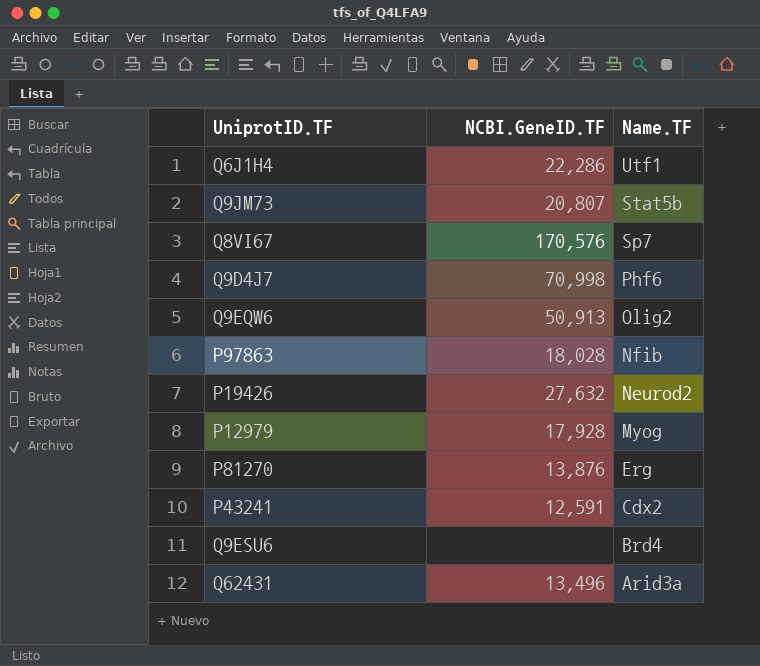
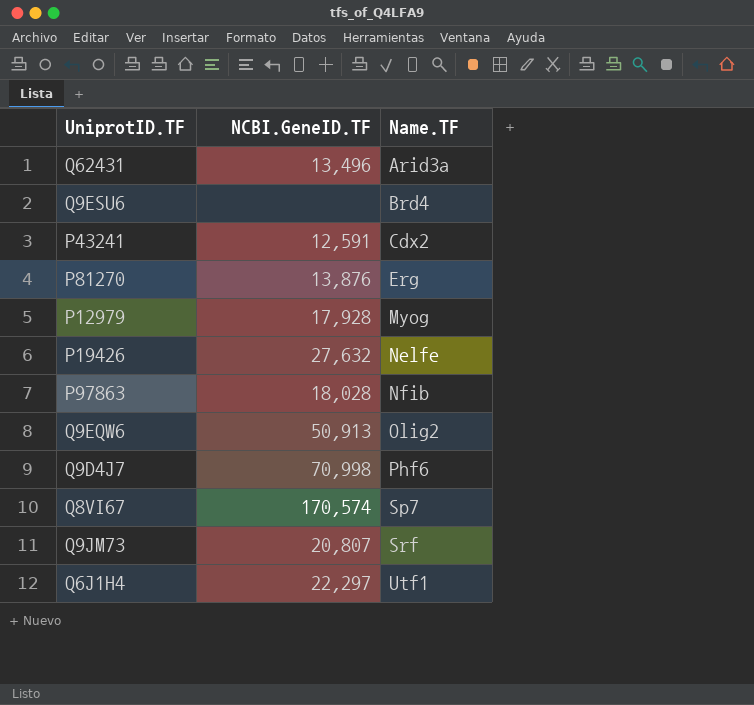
row order: Name.TF descending -> Name.TF ascending
P19426 | Name.TF: Neurod2 -> Nelfe
Q8VI67 | NCBI.GeneID.TF: 170,576 -> 170,574
Q9JM73 | Name.TF: Stat5b -> Srf
Q6J1H4 | NCBI.GeneID.TF: 22,286 -> 22,297

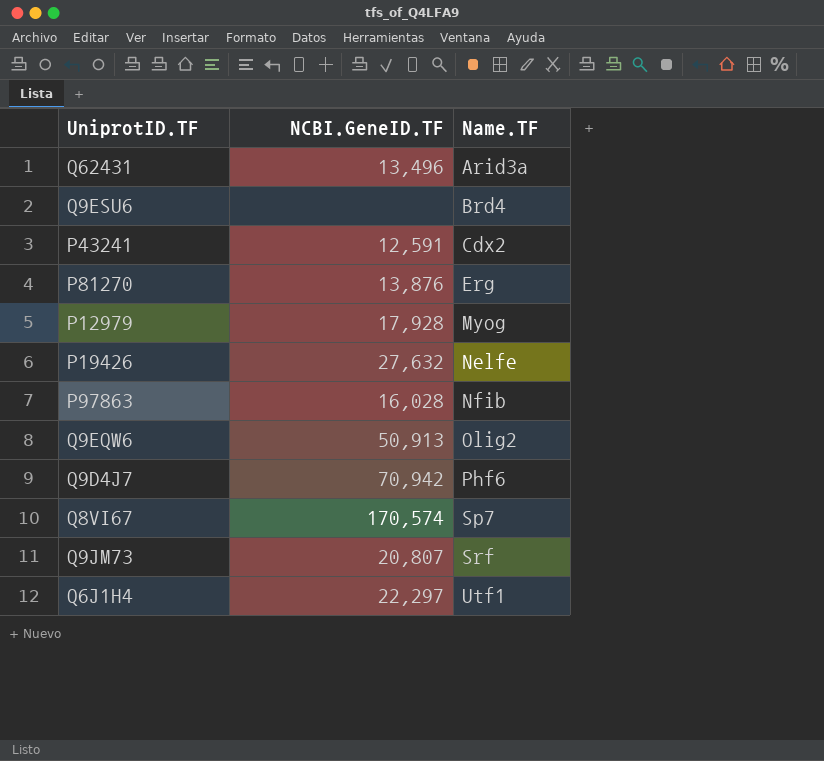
P97863 | NCBI.GeneID.TF: 18,028 -> 16,028
Q9D4J7 | NCBI.GeneID.TF: 70,998 -> 70,942

